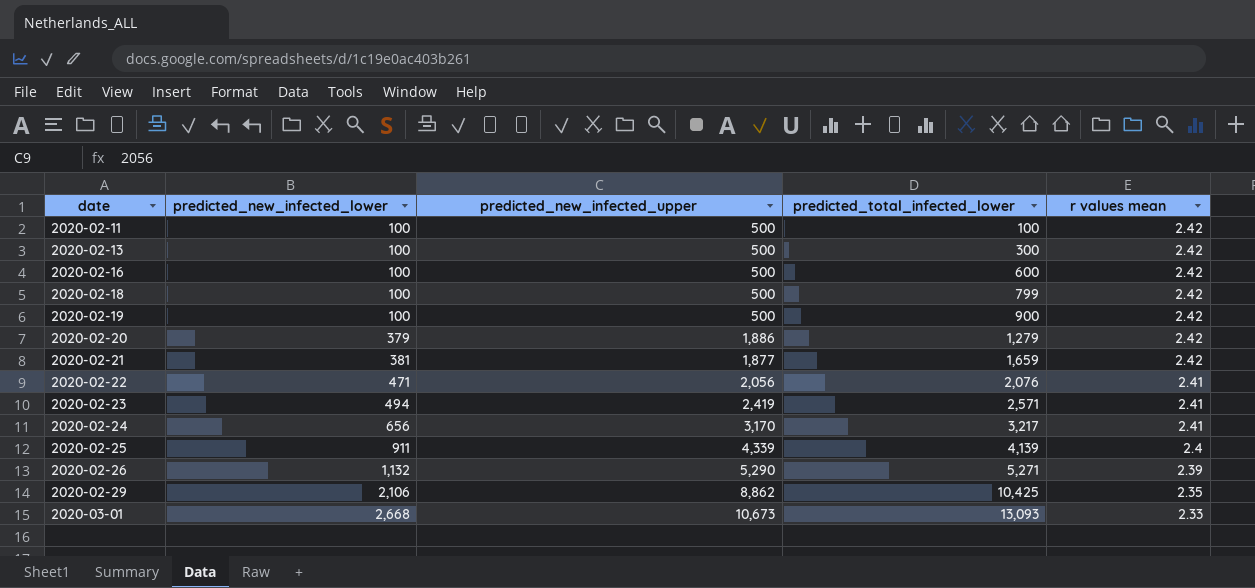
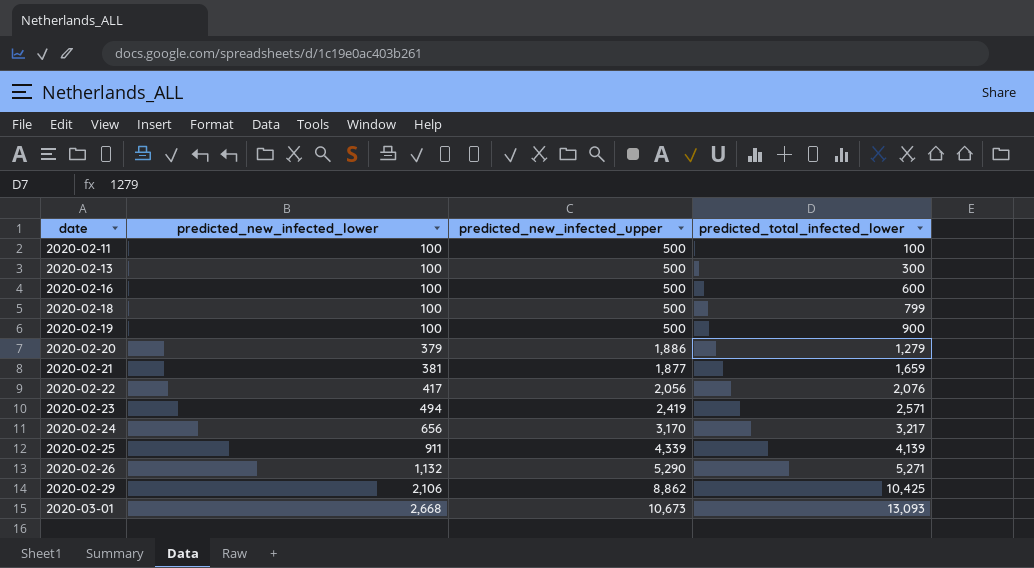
column r values mean | position: 5 -> none
2020-02-22 | predicted_new_infected_lower: 471 -> 417

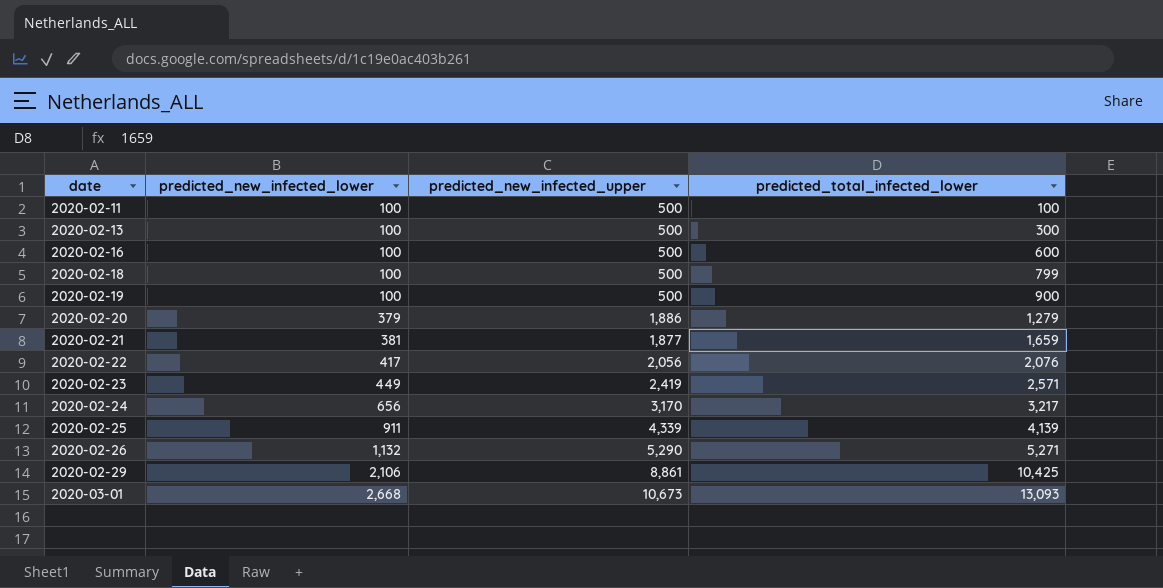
2020-02-23 | predicted_new_infected_lower: 494 -> 449
2020-02-29 | predicted_new_infected_upper: 8,862 -> 8,861

